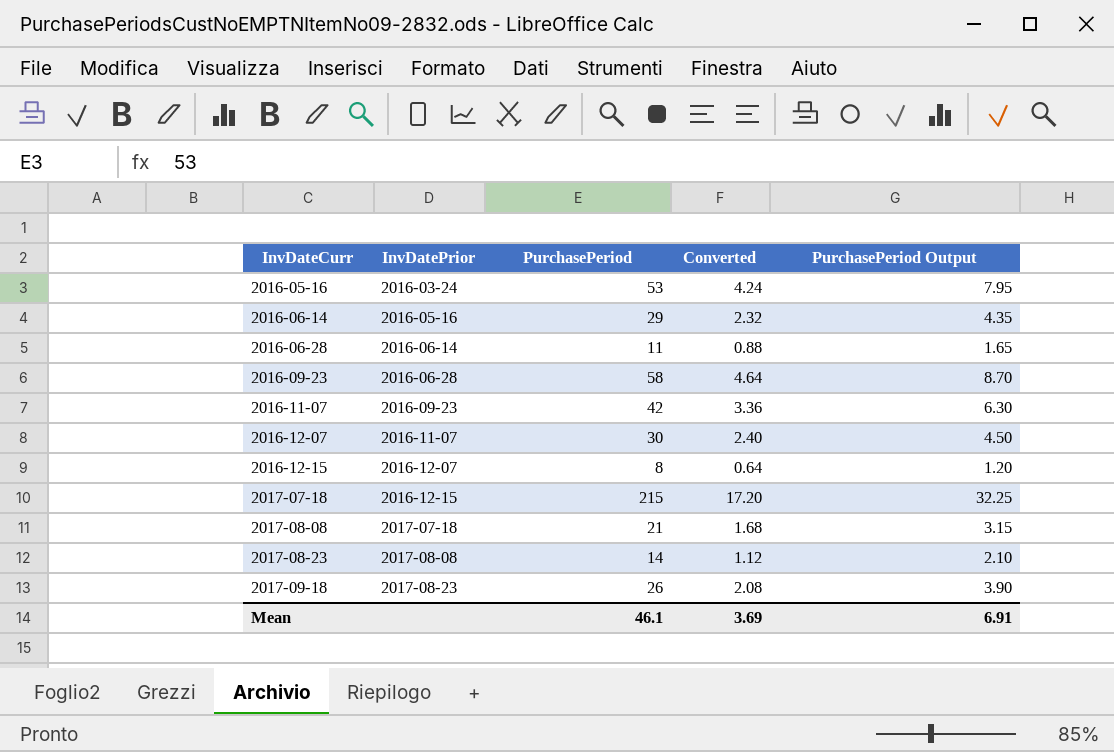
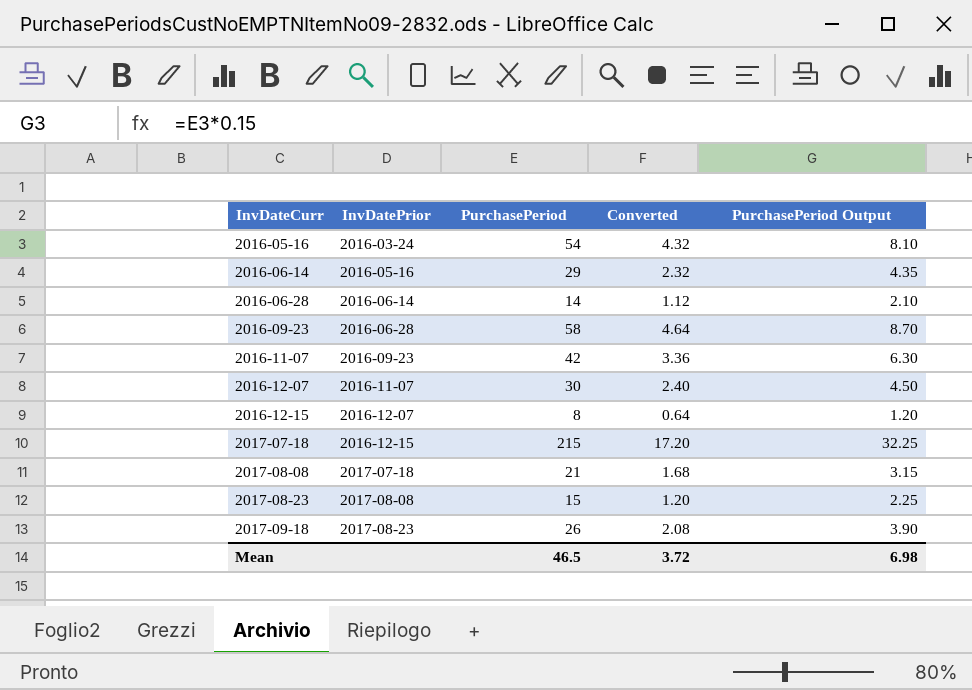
2016-05-16 | PurchasePeriod: 53 -> 54
2016-05-16 | Converted: 4.24 -> 4.32
2016-05-16 | PurchasePeriod Output: 7.95 -> 8.10
2016-06-28 | PurchasePeriod: 11 -> 14
2016-06-28 | Converted: 0.88 -> 1.12
2016-06-28 | PurchasePeriod Output: 1.65 -> 2.10
2017-08-23 | PurchasePeriod: 14 -> 15
2017-08-23 | Converted: 1.12 -> 1.20
2017-08-23 | PurchasePeriod Output: 2.10 -> 2.25
Mean | PurchasePeriod: 46.1 -> 46.5
Mean | Converted: 3.69 -> 3.72
Mean | PurchasePeriod Output: 6.91 -> 6.98

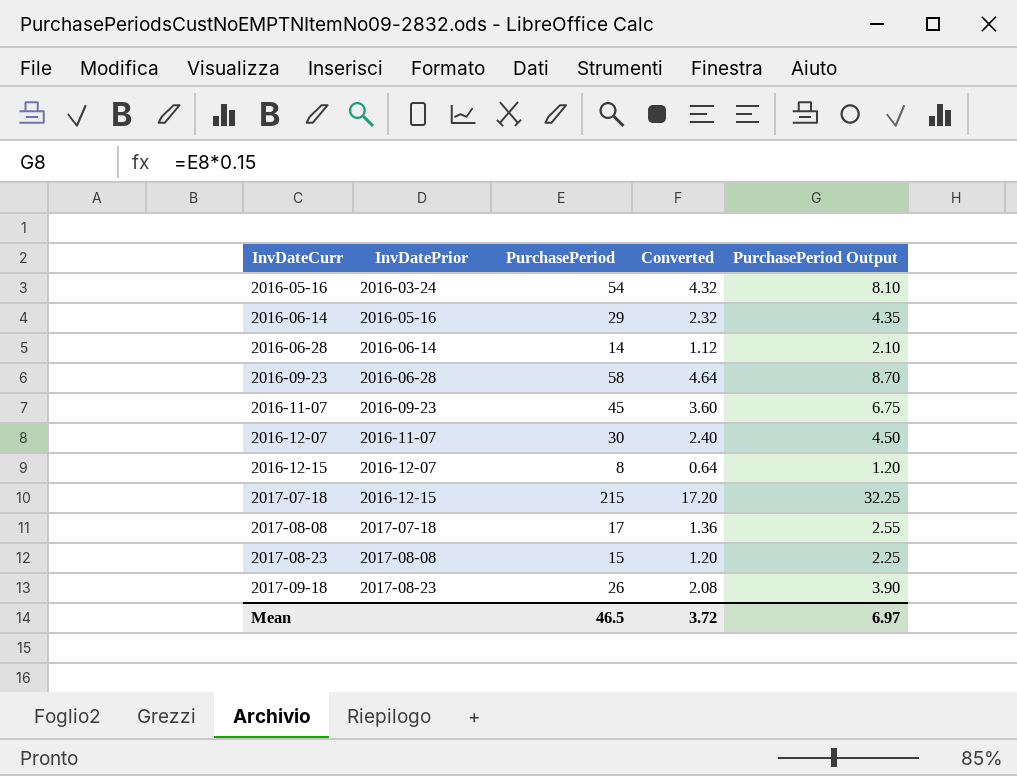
2016-11-07 | PurchasePeriod: 42 -> 45
2016-11-07 | Converted: 3.36 -> 3.60
2016-11-07 | PurchasePeriod Output: 6.30 -> 6.75
2017-08-08 | PurchasePeriod: 21 -> 17
2017-08-08 | Converted: 1.68 -> 1.36
2017-08-08 | PurchasePeriod Output: 3.15 -> 2.55
Mean | PurchasePeriod Output: 6.98 -> 6.97

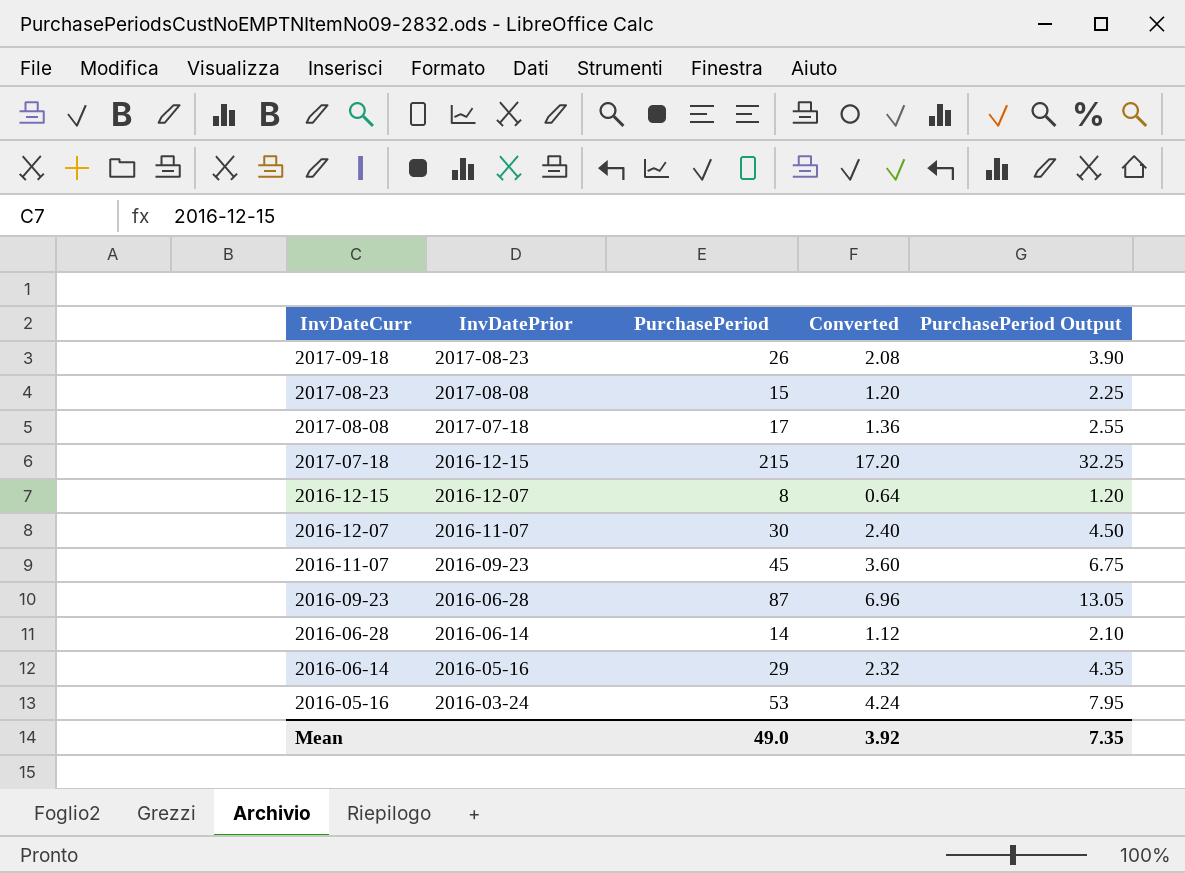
row order: InvDateCurr ascending -> InvDateCurr descending
2016-09-23 | PurchasePeriod: 58 -> 87
2016-09-23 | Converted: 4.64 -> 6.96
2016-09-23 | PurchasePeriod Output: 8.70 -> 13.05
2016-05-16 | PurchasePeriod: 54 -> 53
2016-05-16 | Converted: 4.32 -> 4.24
2016-05-16 | PurchasePeriod Output: 8.10 -> 7.95
Mean | PurchasePeriod: 46.5 -> 49.0
Mean | Converted: 3.72 -> 3.92
Mean | PurchasePeriod Output: 6.97 -> 7.35

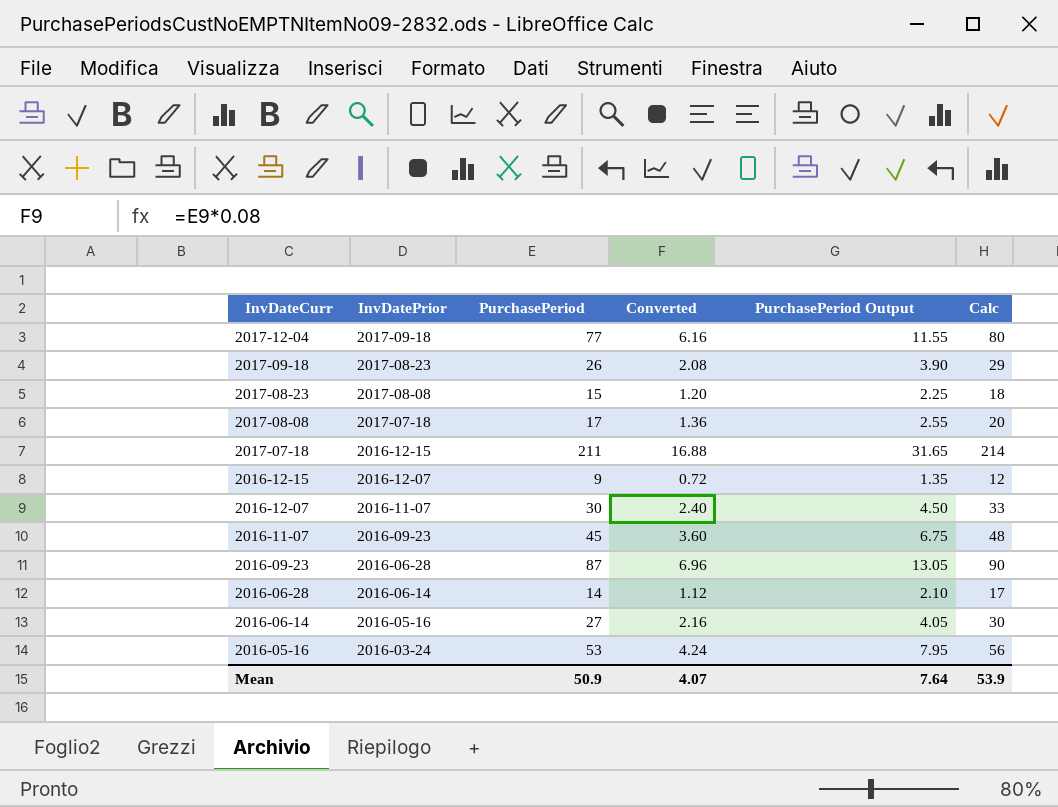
column Calc | formula: none -> [PurchasePeriod] + 3
row 2017-12-04: none -> 2017-09-18 | 77 | 6.16 | 11.55 | 80
2017-07-18 | PurchasePeriod: 215 -> 211
2017-07-18 | Converted: 17.20 -> 16.88
2017-07-18 | PurchasePeriod Output: 32.25 -> 31.65
2016-12-15 | PurchasePeriod: 8 -> 9
2016-12-15 | Converted: 0.64 -> 0.72
2016-12-15 | PurchasePeriod Output: 1.20 -> 1.35
2016-06-14 | PurchasePeriod: 29 -> 27
2016-06-14 | Converted: 2.32 -> 2.16
2016-06-14 | PurchasePeriod Output: 4.35 -> 4.05
Mean | PurchasePeriod: 49.0 -> 50.9
Mean | Converted: 3.92 -> 4.07
Mean | PurchasePeriod Output: 7.35 -> 7.64

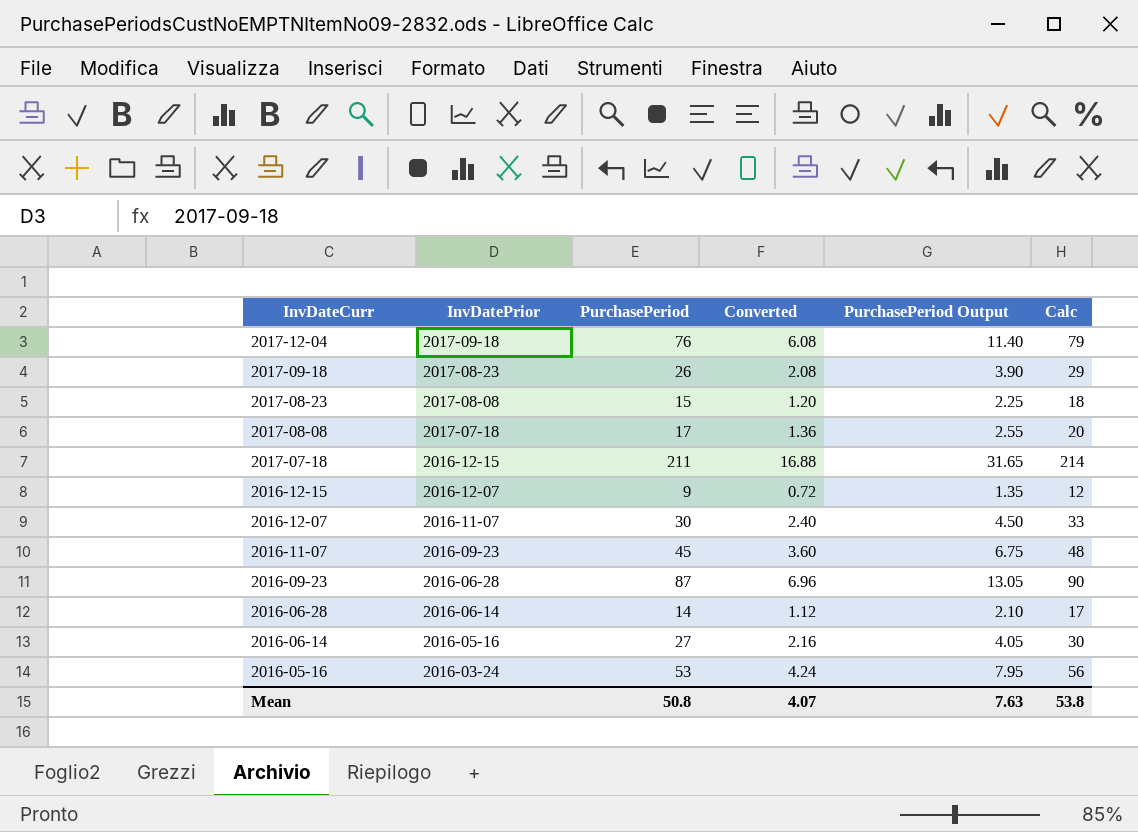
2017-12-04 | PurchasePeriod: 77 -> 76
2017-12-04 | Converted: 6.16 -> 6.08
2017-12-04 | PurchasePeriod Output: 11.55 -> 11.40
2017-12-04 | Calc: 80 -> 79
Mean | PurchasePeriod: 50.9 -> 50.8
Mean | PurchasePeriod Output: 7.64 -> 7.63
Mean | Calc: 53.9 -> 53.8

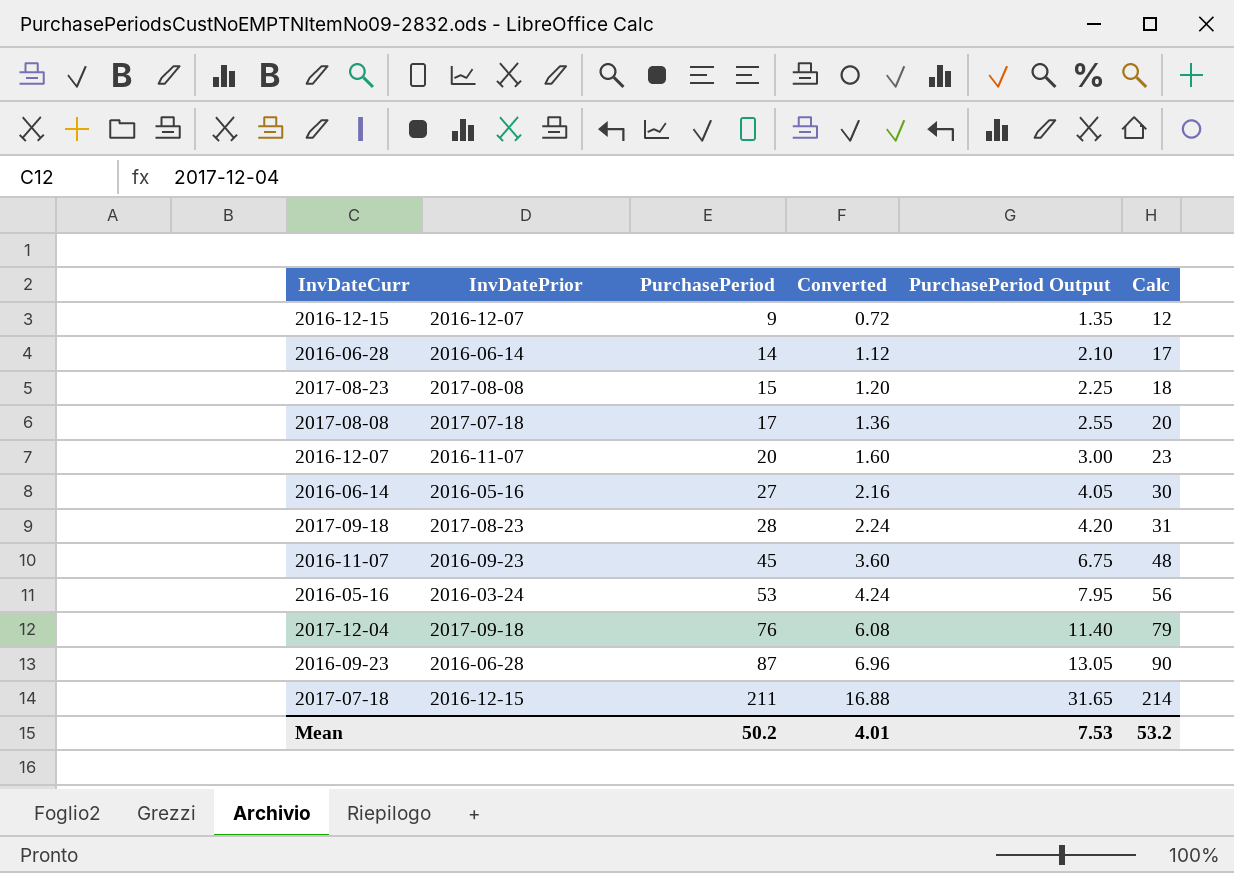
row order: InvDateCurr descending -> PurchasePeriod ascending
2016-12-07 | PurchasePeriod: 30 -> 20
2016-12-07 | Converted: 2.40 -> 1.60
2016-12-07 | PurchasePeriod Output: 4.50 -> 3.00
2016-12-07 | Calc: 33 -> 23
2017-09-18 | PurchasePeriod: 26 -> 28
2017-09-18 | Converted: 2.08 -> 2.24
2017-09-18 | PurchasePeriod Output: 3.90 -> 4.20
2017-09-18 | Calc: 29 -> 31
Mean | PurchasePeriod: 50.8 -> 50.2
Mean | Converted: 4.07 -> 4.01
Mean | PurchasePeriod Output: 7.63 -> 7.53
Mean | Calc: 53.8 -> 53.2

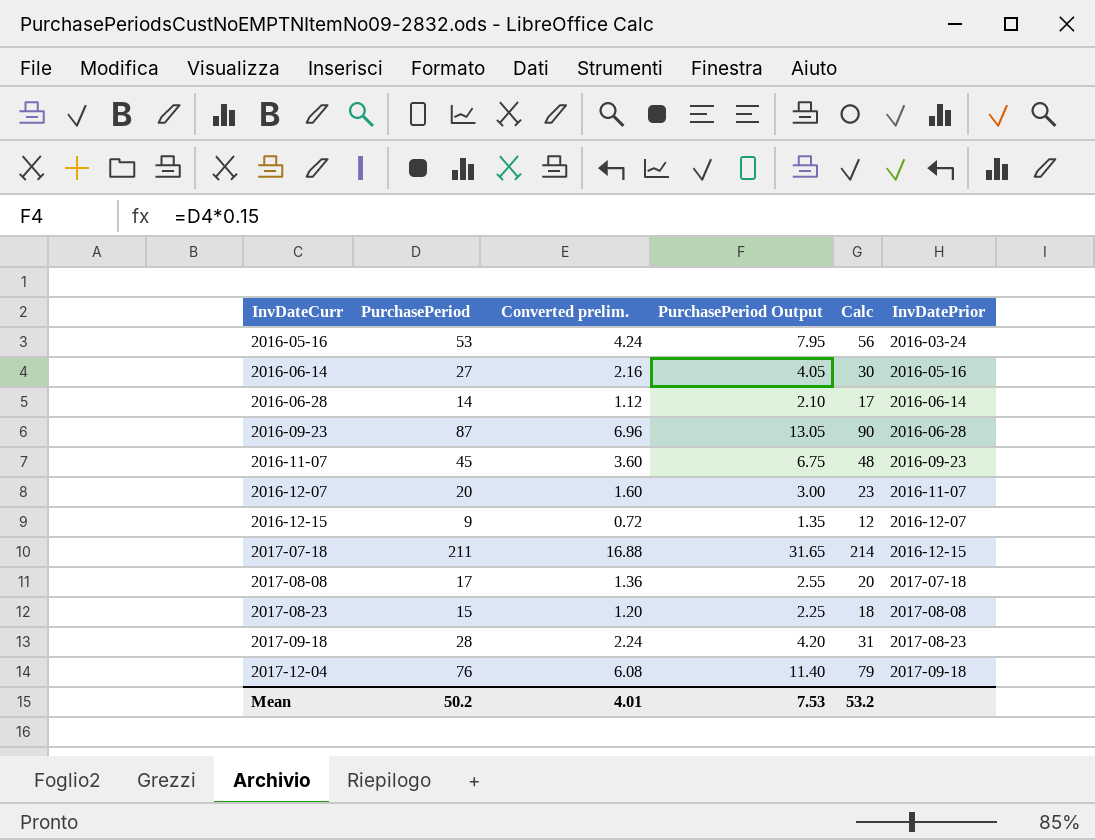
row order: PurchasePeriod ascending -> InvDateCurr ascending
column name: Converted -> Converted prelim.
column InvDatePrior | position: 2 -> 6

